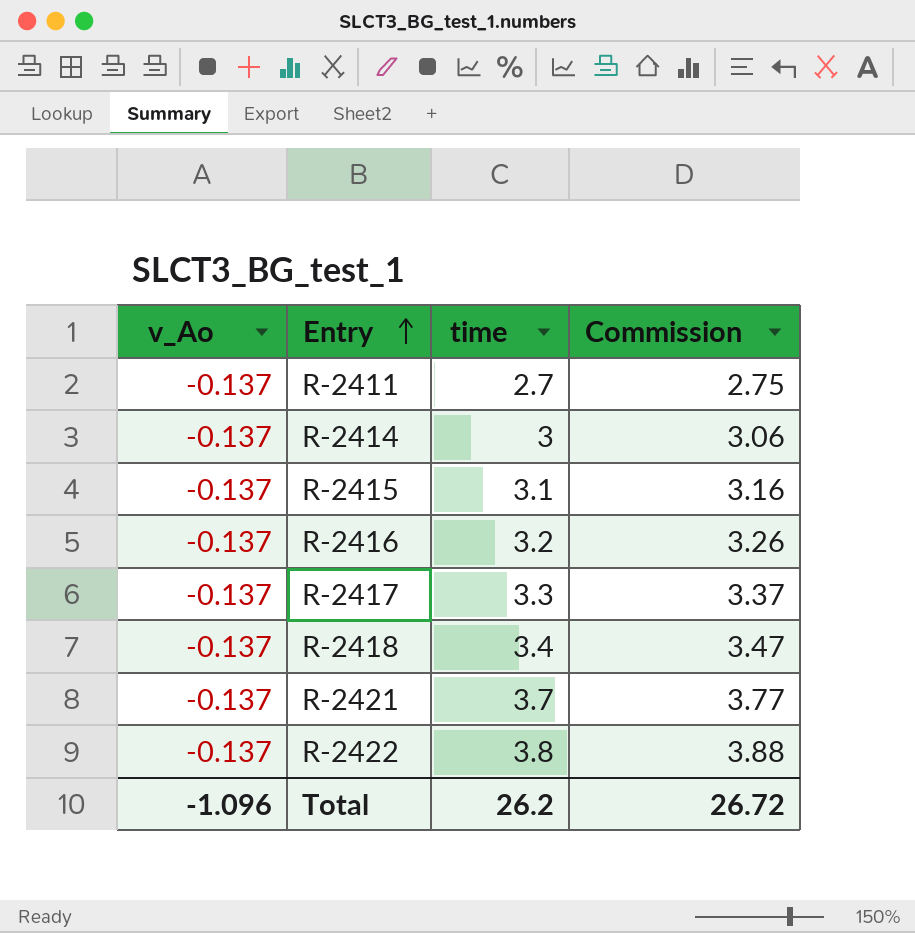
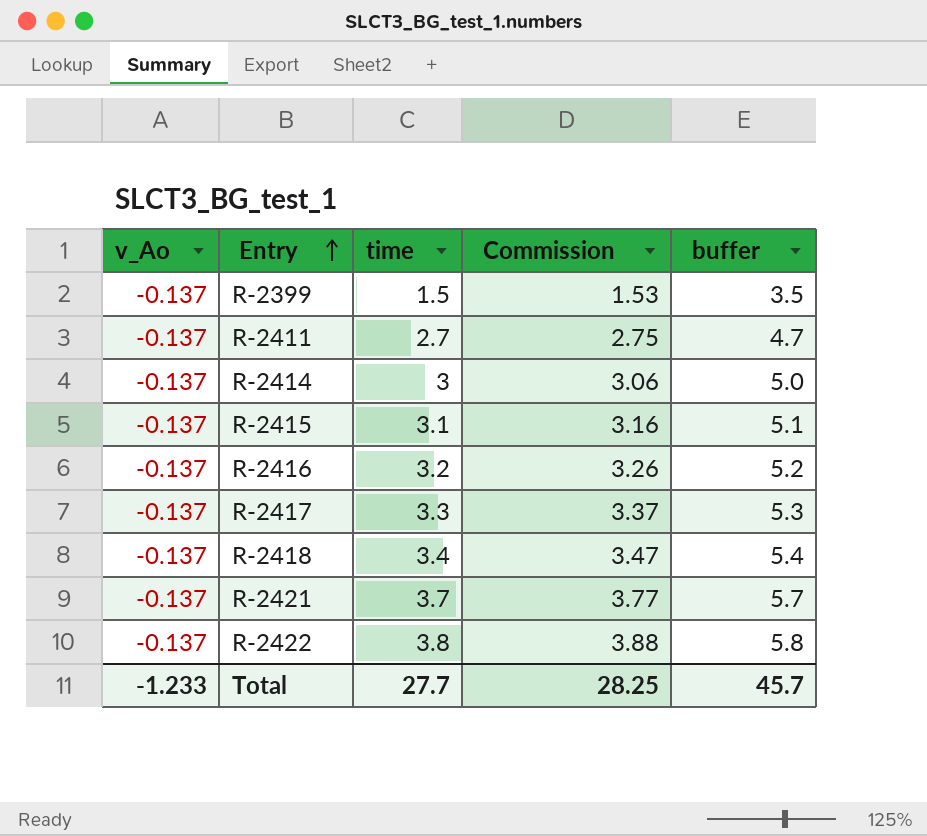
column buffer | formula: none -> [time] + 2
row R-2399: none -> -0.137 | 1.5 | 1.53 | 3.5
Total | v_Ao: -1.096 -> -1.233
Total | time: 26.2 -> 27.7
Total | Commission: 26.72 -> 28.25

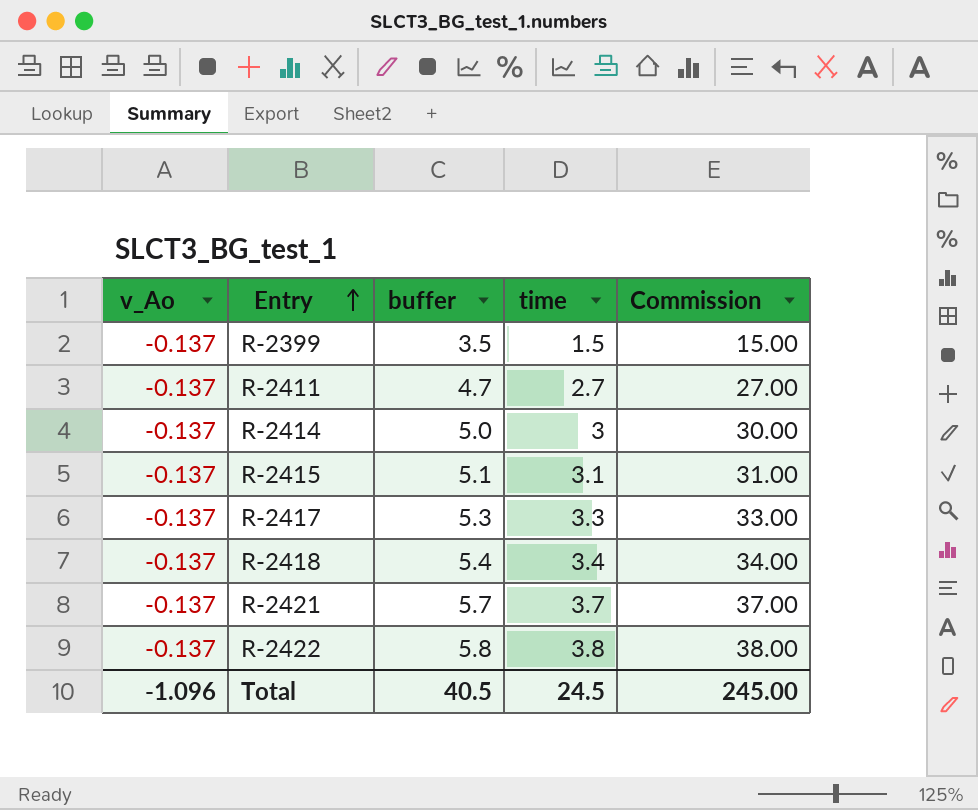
column buffer | position: 5 -> 3
column Commission | formula: [time] * 1.02 -> [time] * 10
row R-2416: -0.137 | 3.2 | 3.26 | 5.2 -> none
Total | v_Ao: -1.233 -> -1.096
Total | buffer: 45.7 -> 40.5
Total | time: 27.7 -> 24.5
Total | Commission: 28.25 -> 245.00

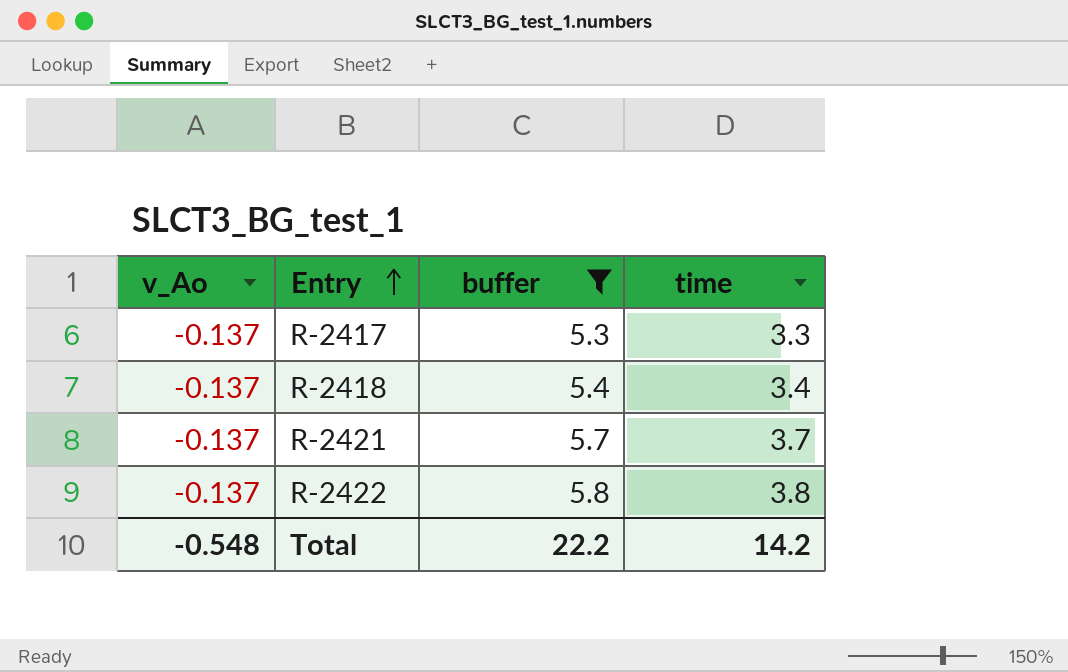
filter: none -> buffer >= 5.3
column Commission | formula: [time] * 10 -> none
Total | v_Ao: -1.096 -> -0.548
Total | buffer: 40.5 -> 22.2
Total | time: 24.5 -> 14.2

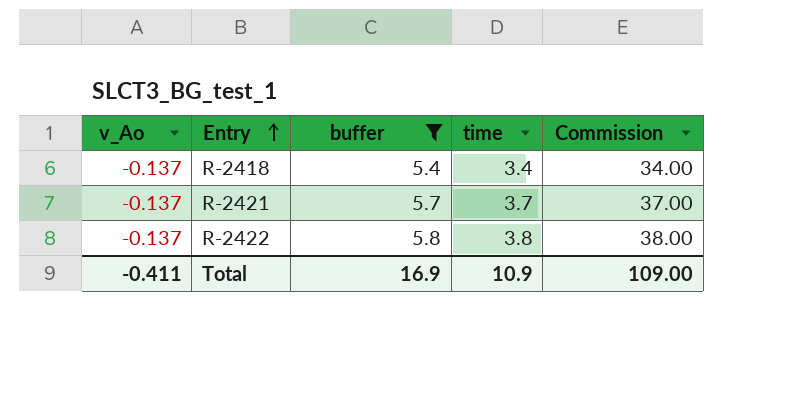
column Commission | formula: none -> [time] * 10
row R-2417: -0.137 | 5.3 | 3.3 -> none
Total | v_Ao: -0.548 -> -0.411
Total | buffer: 22.2 -> 16.9
Total | time: 14.2 -> 10.9

